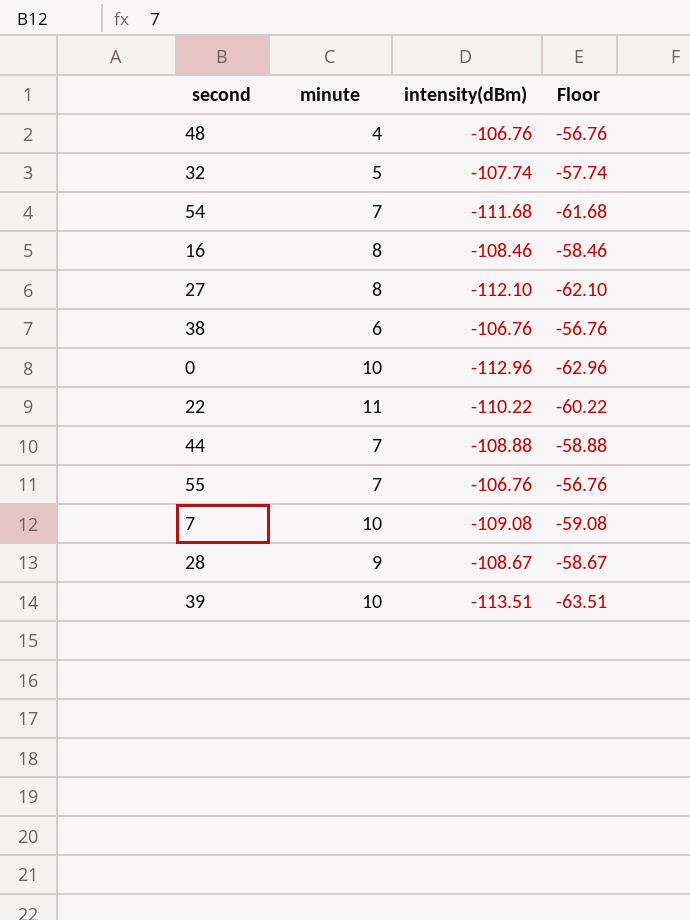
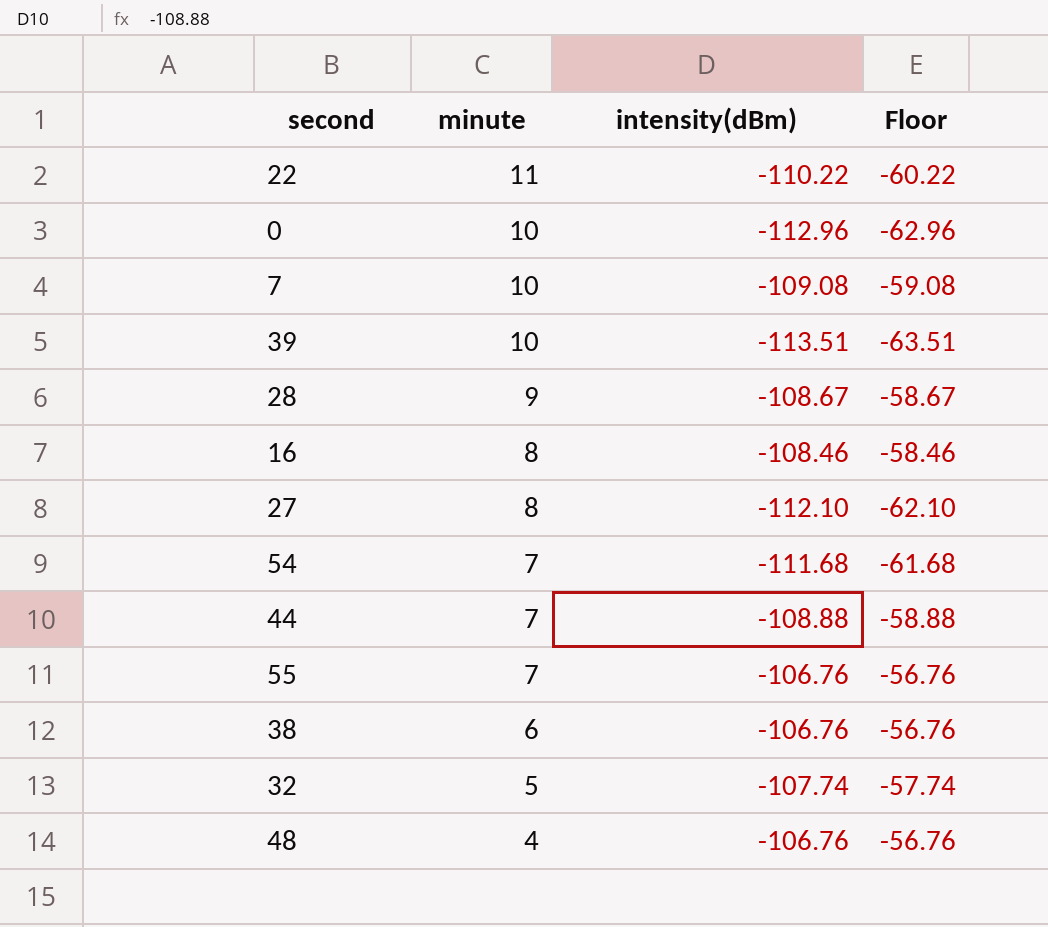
row order: none -> minute descending

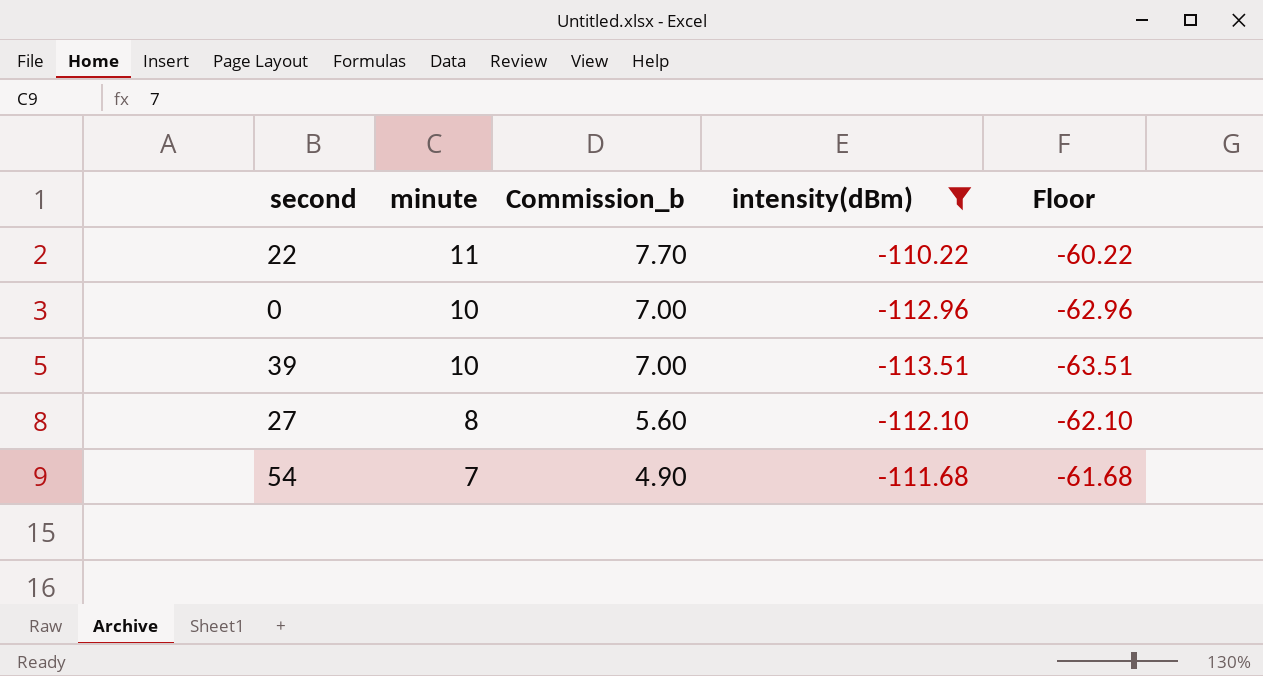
filter: none -> intensity(dBm) <= -110.22
column Commission_b | formula: none -> [minute] * 0.7

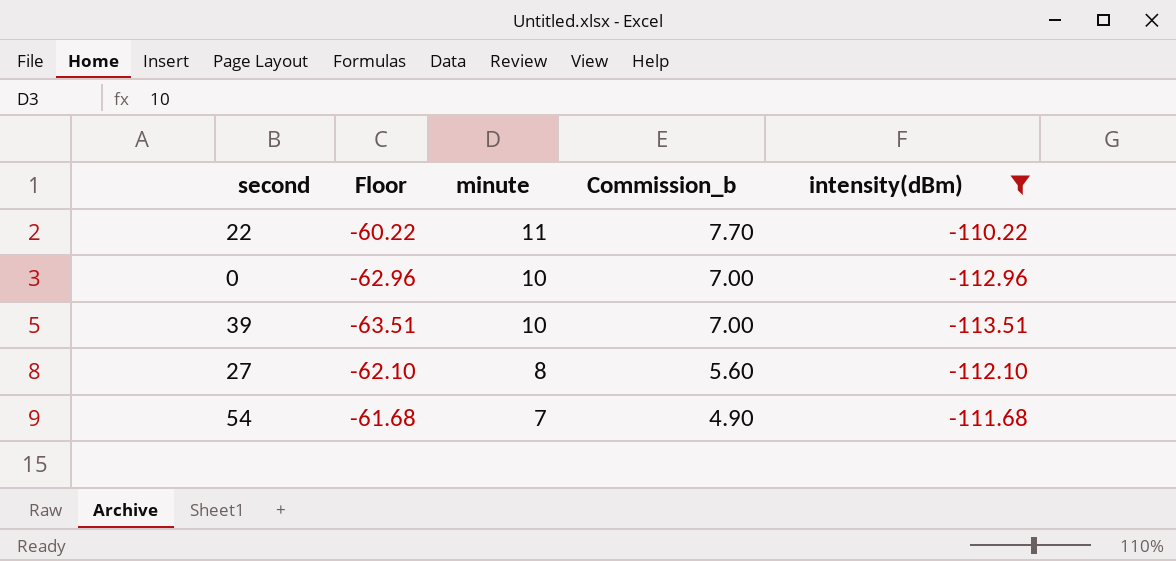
column Floor | position: 5 -> 2

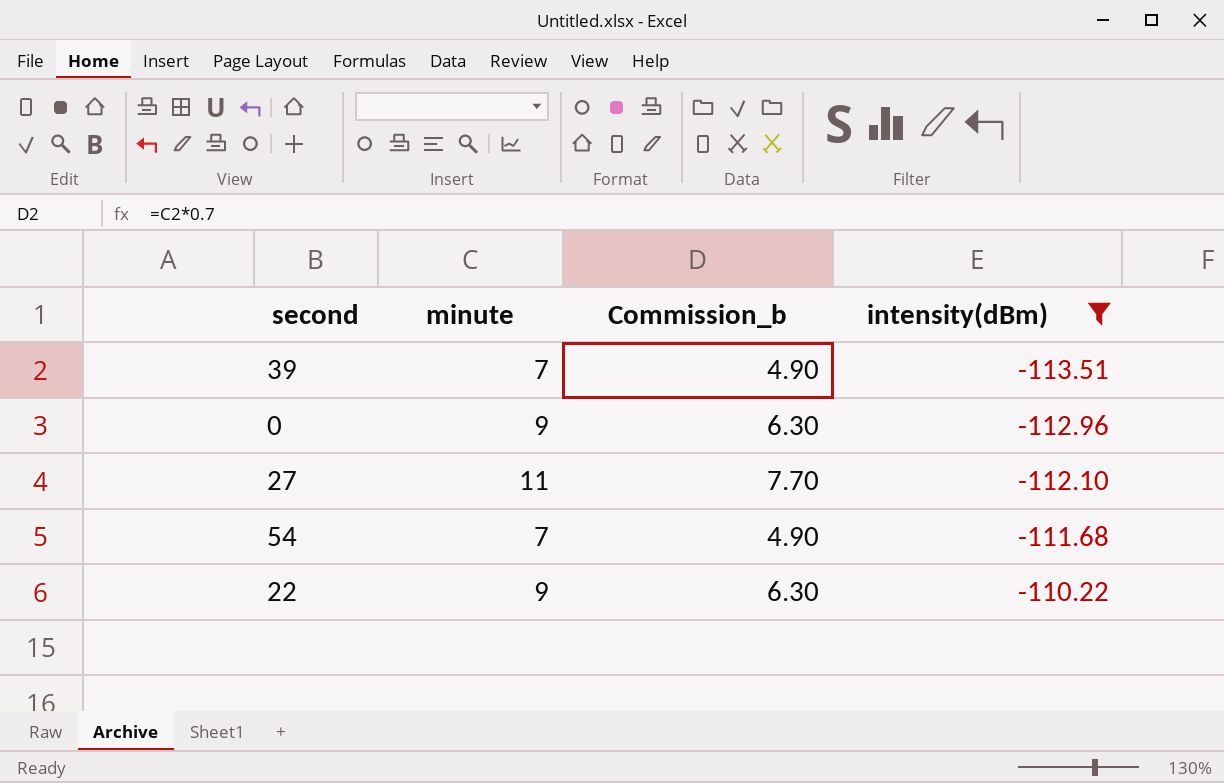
row order: minute descending -> intensity(dBm) ascending
column Floor | formula: [intensity(dBm)] + 50 -> none
39 | minute: 10 -> 7
39 | Commission_b: 7.00 -> 4.90
0 | minute: 10 -> 9
0 | Commission_b: 7.00 -> 6.30
27 | minute: 8 -> 11
27 | Commission_b: 5.60 -> 7.70
22 | minute: 11 -> 9
22 | Commission_b: 7.70 -> 6.30

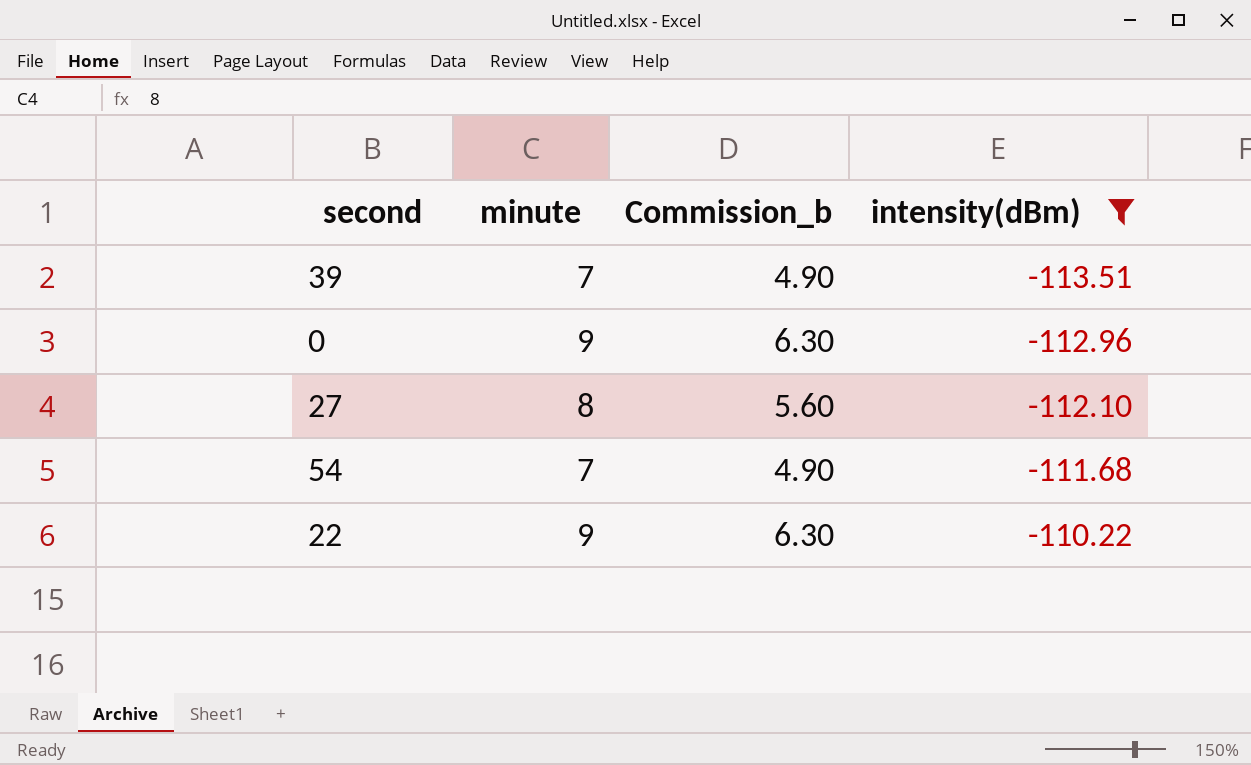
27 | minute: 11 -> 8
27 | Commission_b: 7.70 -> 5.60

